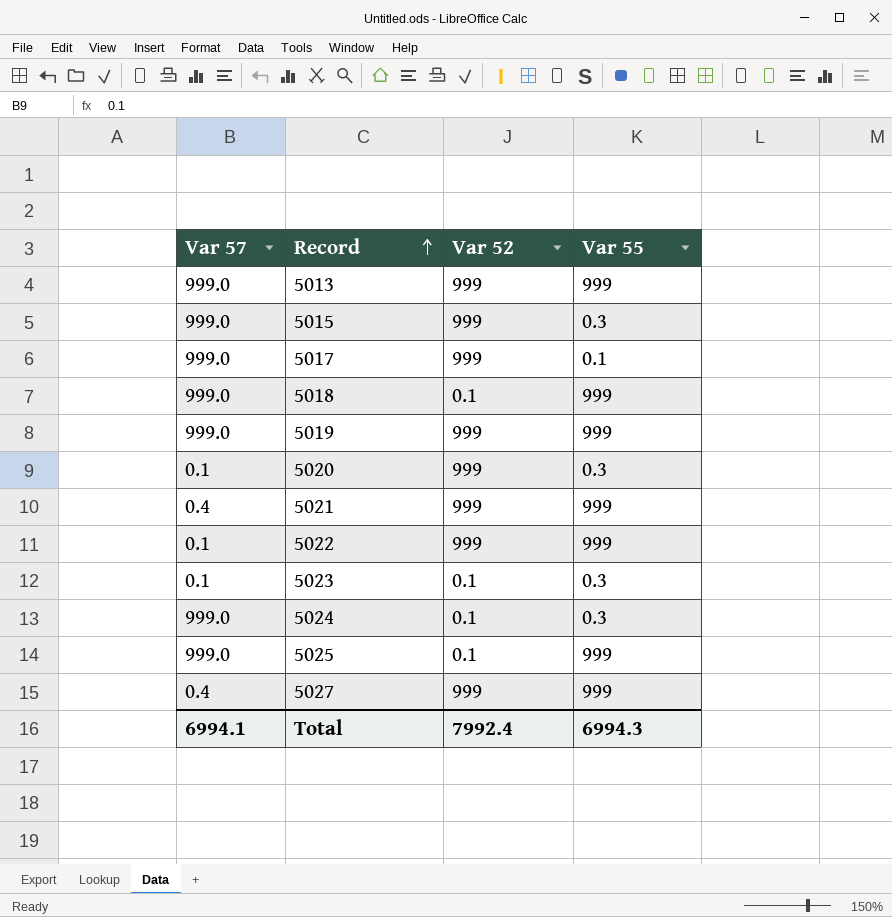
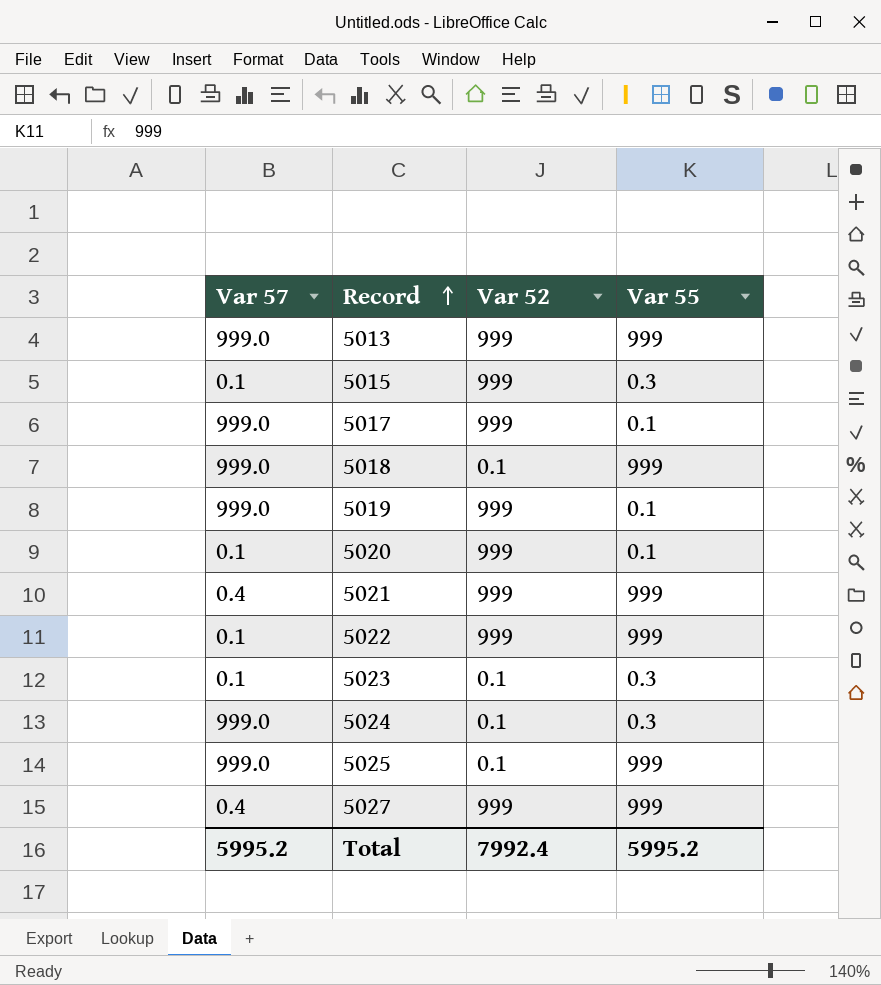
5015 | Var 57: 999.0 -> 0.1
5019 | Var 55: 999 -> 0.1
5020 | Var 55: 0.3 -> 0.1
Total | Var 57: 6994.1 -> 5995.2
Total | Var 55: 6994.3 -> 5995.2

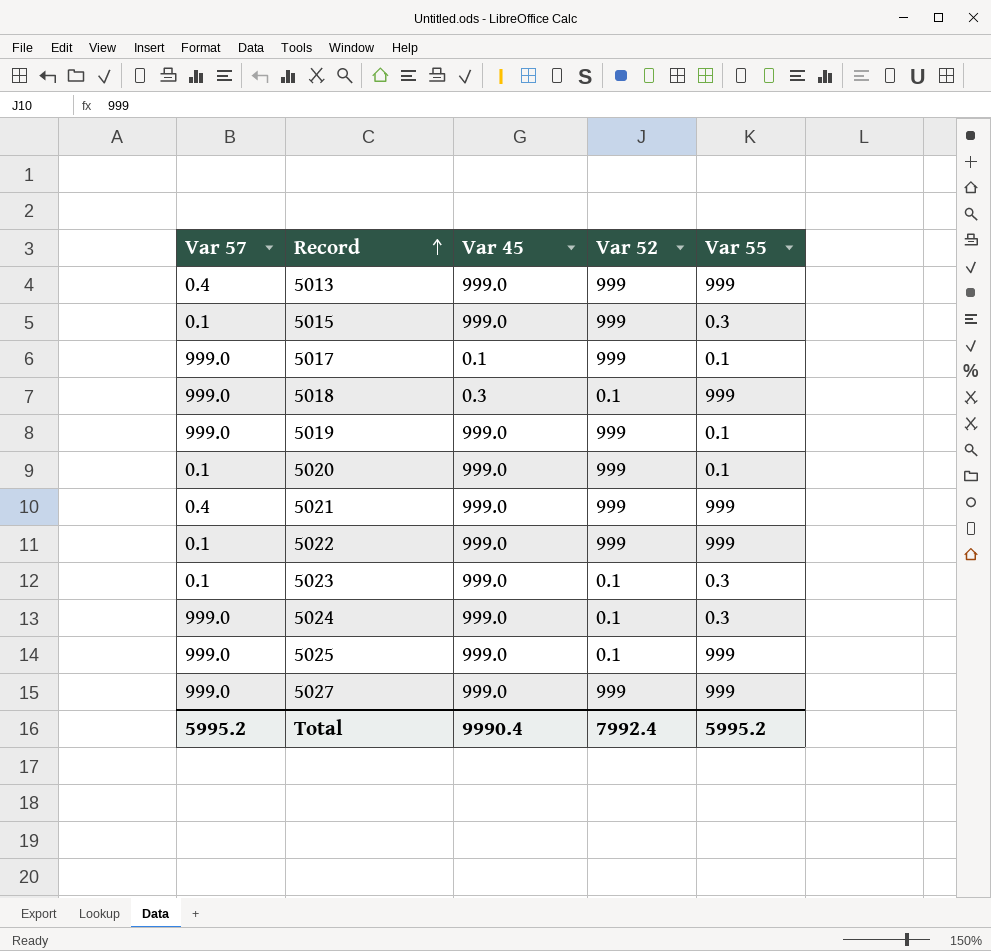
column Var 45 | position: none -> 3
5013 | Var 57: 999.0 -> 0.4
5027 | Var 57: 0.4 -> 999.0

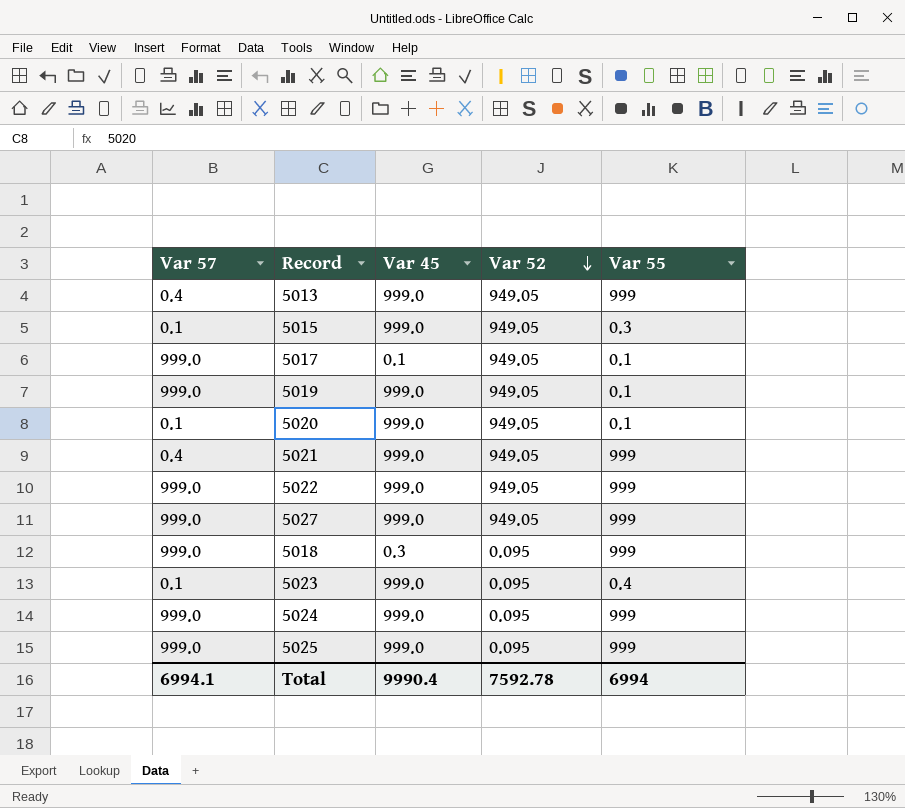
row order: Record ascending -> Var 52 descending
5013 | Var 52: 999 -> 949.05
5015 | Var 52: 999 -> 949.05
5017 | Var 52: 999 -> 949.05
5019 | Var 52: 999 -> 949.05
5020 | Var 52: 999 -> 949.05
5021 | Var 52: 999 -> 949.05
5022 | Var 57: 0.1 -> 999.0
5022 | Var 52: 999 -> 949.05
5027 | Var 52: 999 -> 949.05
5018 | Var 52: 0.1 -> 0.095
5023 | Var 52: 0.1 -> 0.095
5023 | Var 55: 0.3 -> 0.4
5024 | Var 52: 0.1 -> 0.095
5024 | Var 55: 0.3 -> 999
5025 | Var 52: 0.1 -> 0.095
Total | Var 57: 5995.2 -> 6994.1
Total | Var 52: 7992.4 -> 7592.78
Total | Var 55: 5995.2 -> 6994

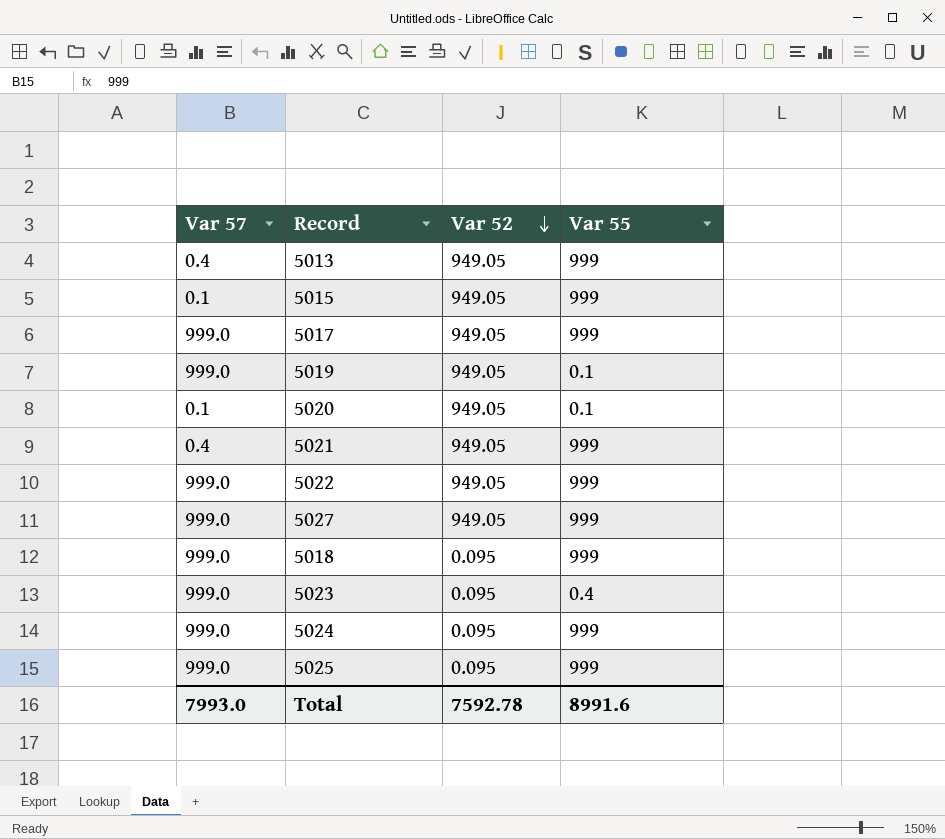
column Var 45 | position: 3 -> none
5015 | Var 55: 0.3 -> 999
5017 | Var 55: 0.1 -> 999
5023 | Var 57: 0.1 -> 999.0
Total | Var 57: 6994.1 -> 7993.0
Total | Var 55: 6994 -> 8991.6

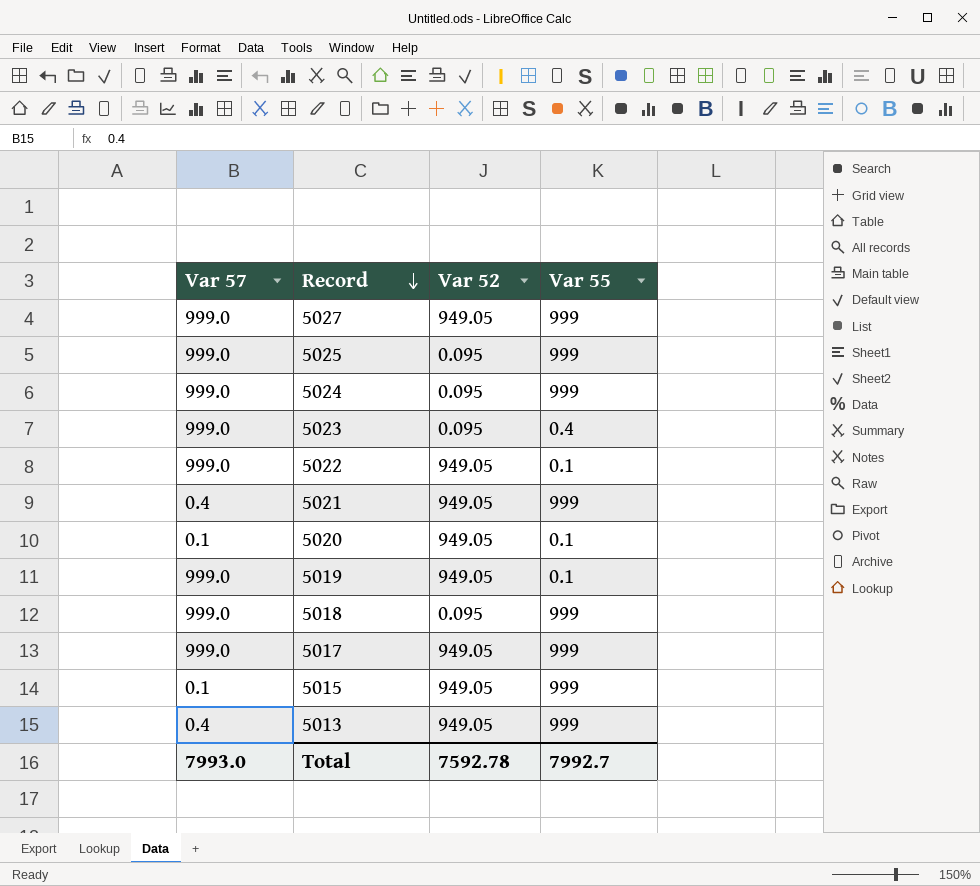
row order: Var 52 descending -> Record descending
5022 | Var 55: 999 -> 0.1
Total | Var 55: 8991.6 -> 7992.7

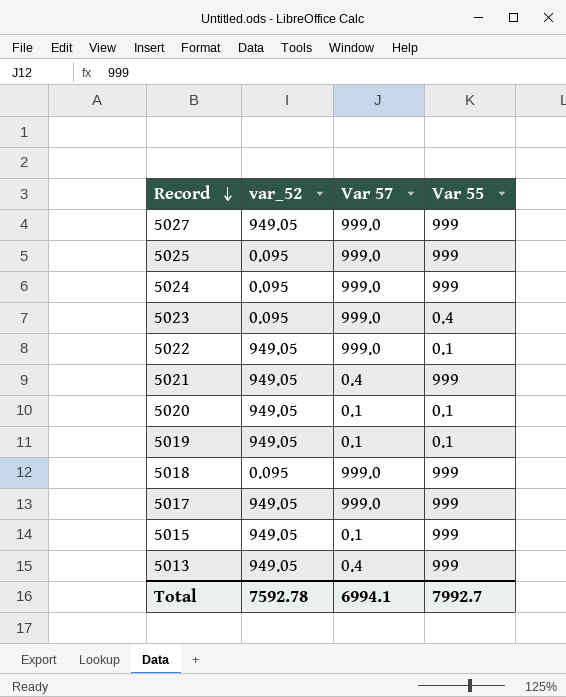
column name: Var 52 -> var_52
column Var 57 | position: 1 -> 3
5019 | Var 57: 999.0 -> 0.1
Total | Var 57: 7993.0 -> 6994.1

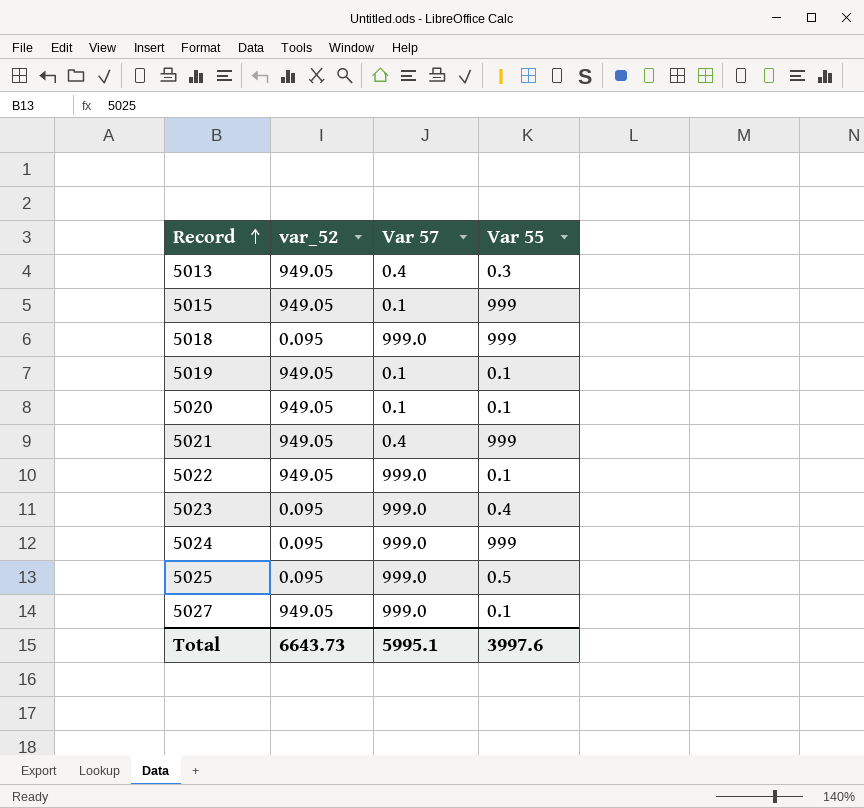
row order: Record descending -> Record ascending
row 5017: 949.05 | 999.0 | 999 -> none
5013 | Var 55: 999 -> 0.3
5025 | Var 55: 999 -> 0.5
5027 | Var 55: 999 -> 0.1
Total | var_52: 7592.78 -> 6643.73
Total | Var 57: 6994.1 -> 5995.1
Total | Var 55: 7992.7 -> 3997.6

